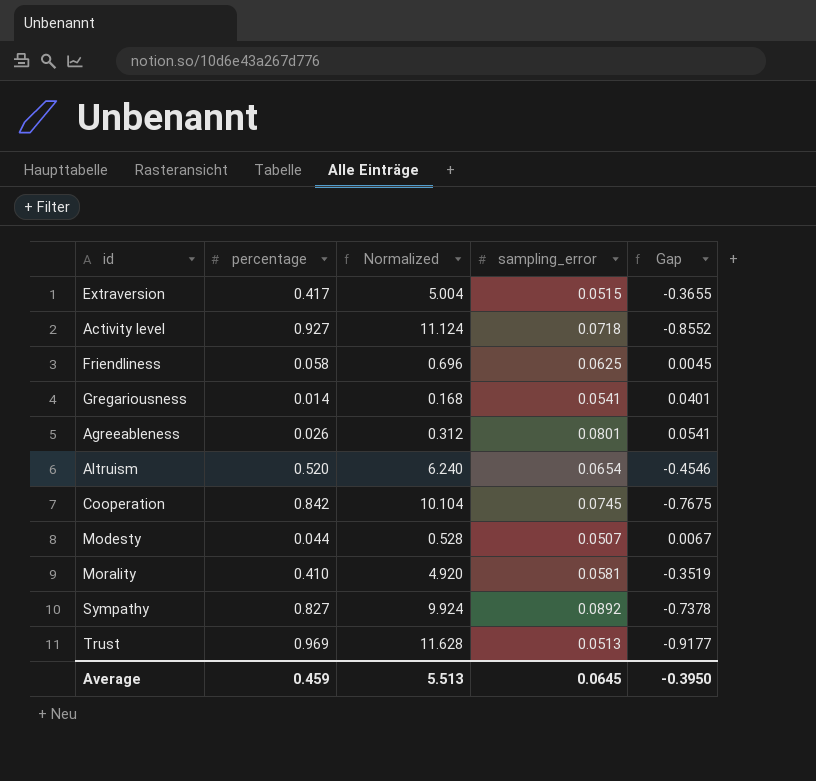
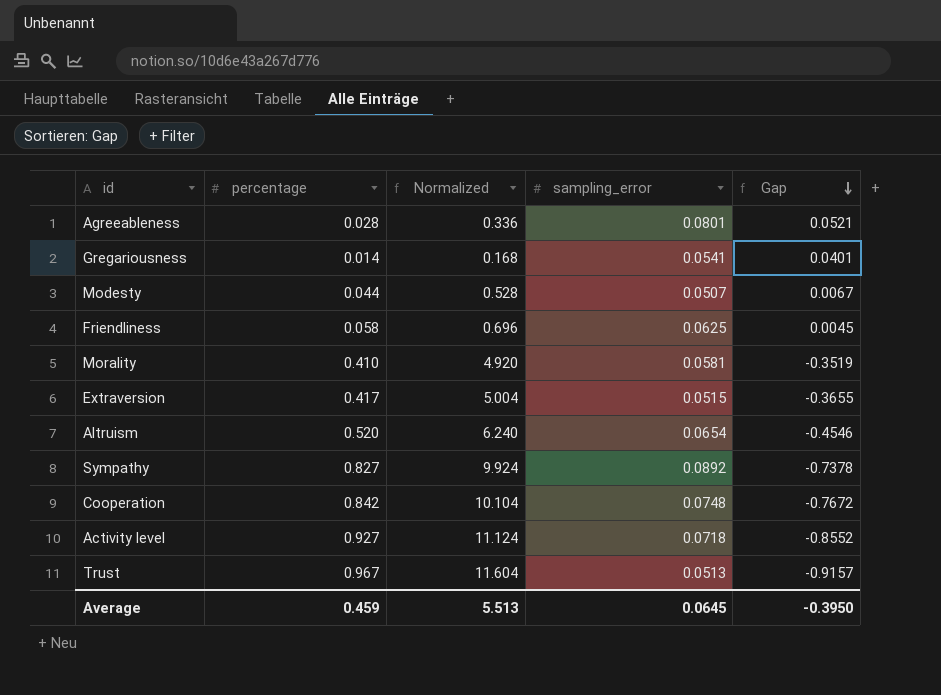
row order: none -> Gap descending
Agreeableness | percentage: 0.026 -> 0.028
Agreeableness | Normalized: 0.312 -> 0.336
Agreeableness | Gap: 0.0541 -> 0.0521
Cooperation | sampling_error: 0.0745 -> 0.0748
Cooperation | Gap: -0.7675 -> -0.7672
Trust | percentage: 0.969 -> 0.967
Trust | Normalized: 11.628 -> 11.604
Trust | Gap: -0.9177 -> -0.9157

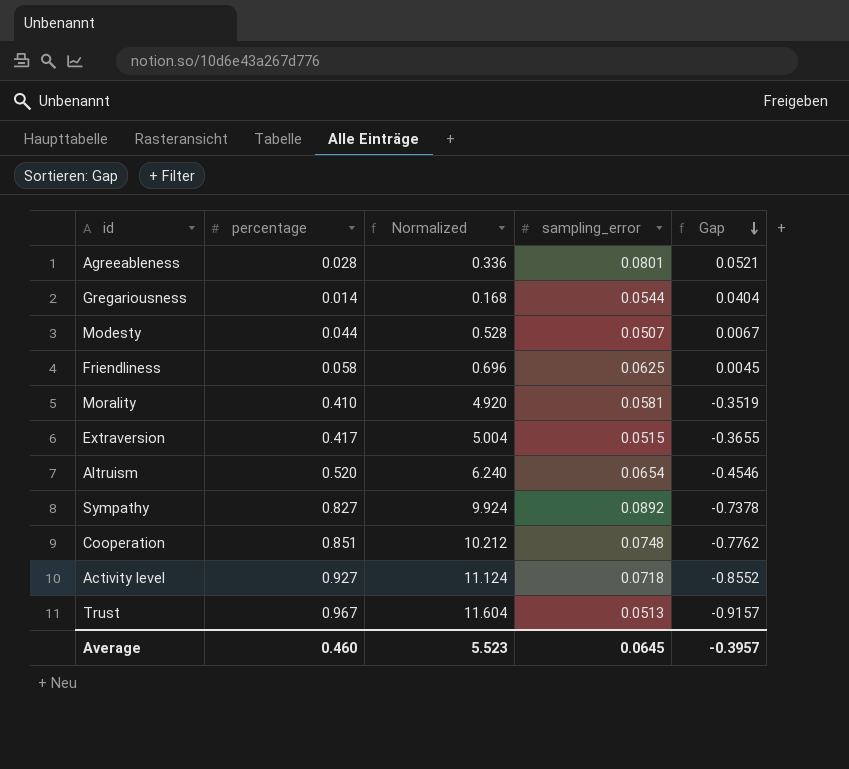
Gregariousness | sampling_error: 0.0541 -> 0.0544
Gregariousness | Gap: 0.0401 -> 0.0404
Cooperation | percentage: 0.842 -> 0.851
Cooperation | Normalized: 10.104 -> 10.212
Cooperation | Gap: -0.7672 -> -0.7762
Average | percentage: 0.459 -> 0.460
Average | Normalized: 5.513 -> 5.523
Average | Gap: -0.3950 -> -0.3957

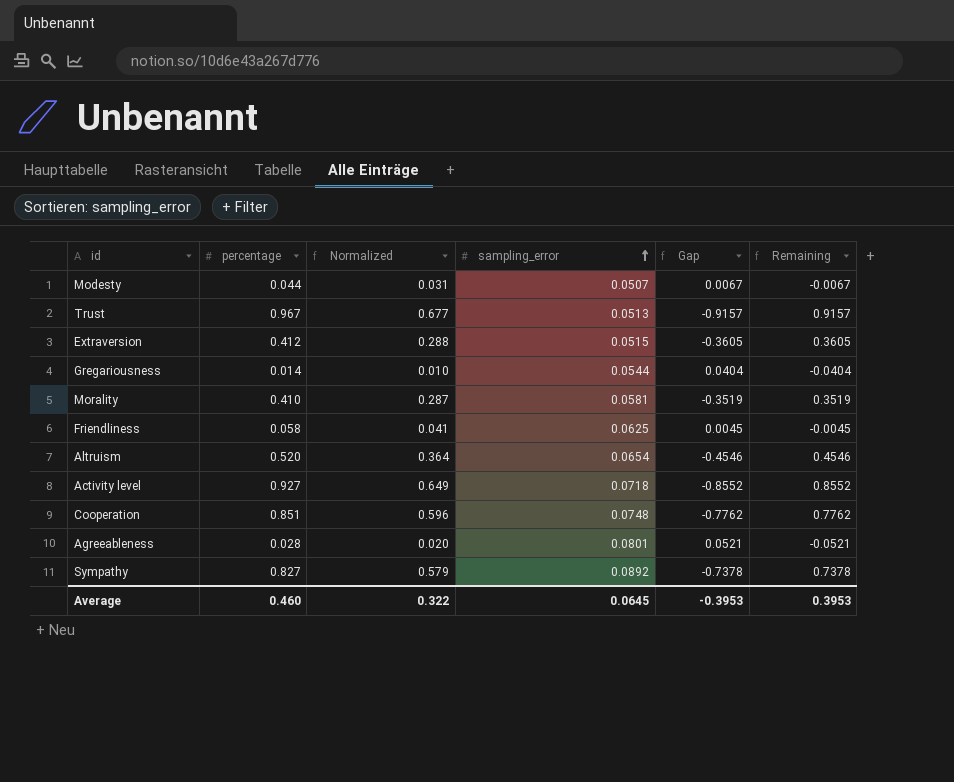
row order: Gap descending -> sampling_error ascending
column Normalized | formula: [percentage] * 12 -> [percentage] * 0.7
column Remaining | formula: none -> [percentage] - [sampling_error]
Extraversion | percentage: 0.417 -> 0.412
Extraversion | Gap: -0.3655 -> -0.3605
Average | Normalized: 5.523 -> 0.322
Average | Gap: -0.3957 -> -0.3953

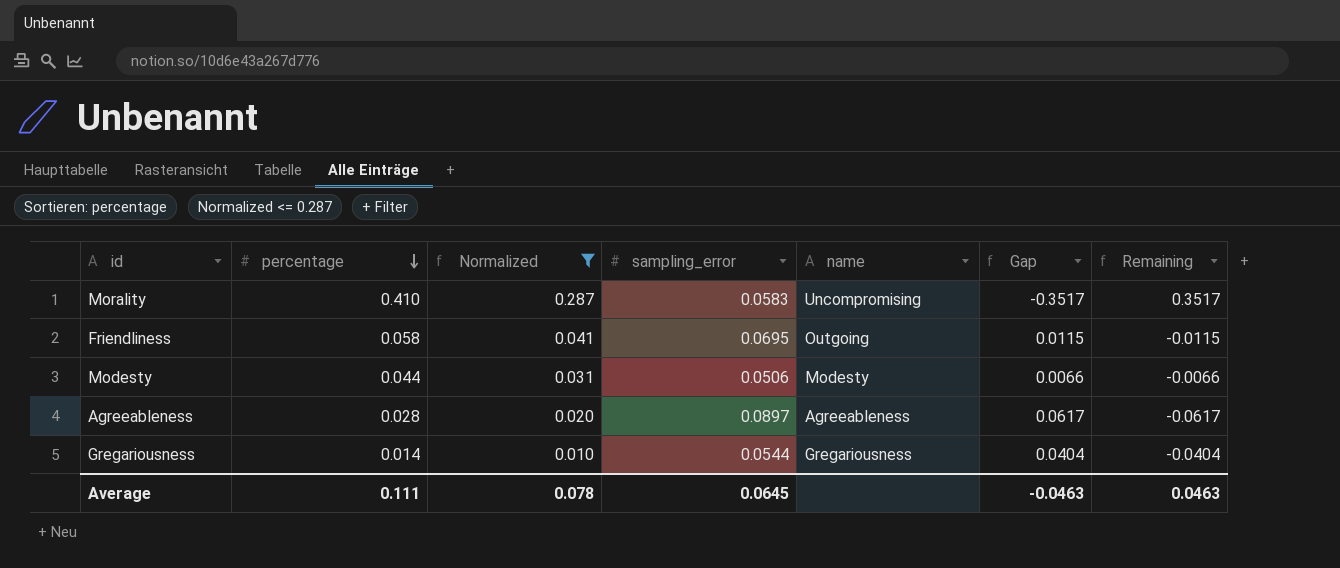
filter: none -> Normalized <= 0.287
row order: sampling_error ascending -> percentage descending
column name | position: none -> 5
Morality | sampling_error: 0.0581 -> 0.0583
Morality | Gap: -0.3519 -> -0.3517
Morality | Remaining: 0.3519 -> 0.3517
Friendliness | sampling_error: 0.0625 -> 0.0695
Friendliness | Gap: 0.0045 -> 0.0115
Friendliness | Remaining: -0.0045 -> -0.0115
Modesty | sampling_error: 0.0507 -> 0.0506
Modesty | Gap: 0.0067 -> 0.0066
Modesty | Remaining: -0.0067 -> -0.0066
Agreeableness | sampling_error: 0.0801 -> 0.0897
Agreeableness | Gap: 0.0521 -> 0.0617
Agreeableness | Remaining: -0.0521 -> -0.0617
Average | percentage: 0.460 -> 0.111
Average | Normalized: 0.322 -> 0.078
Average | Gap: -0.3953 -> -0.0463
Average | Remaining: 0.3953 -> 0.0463

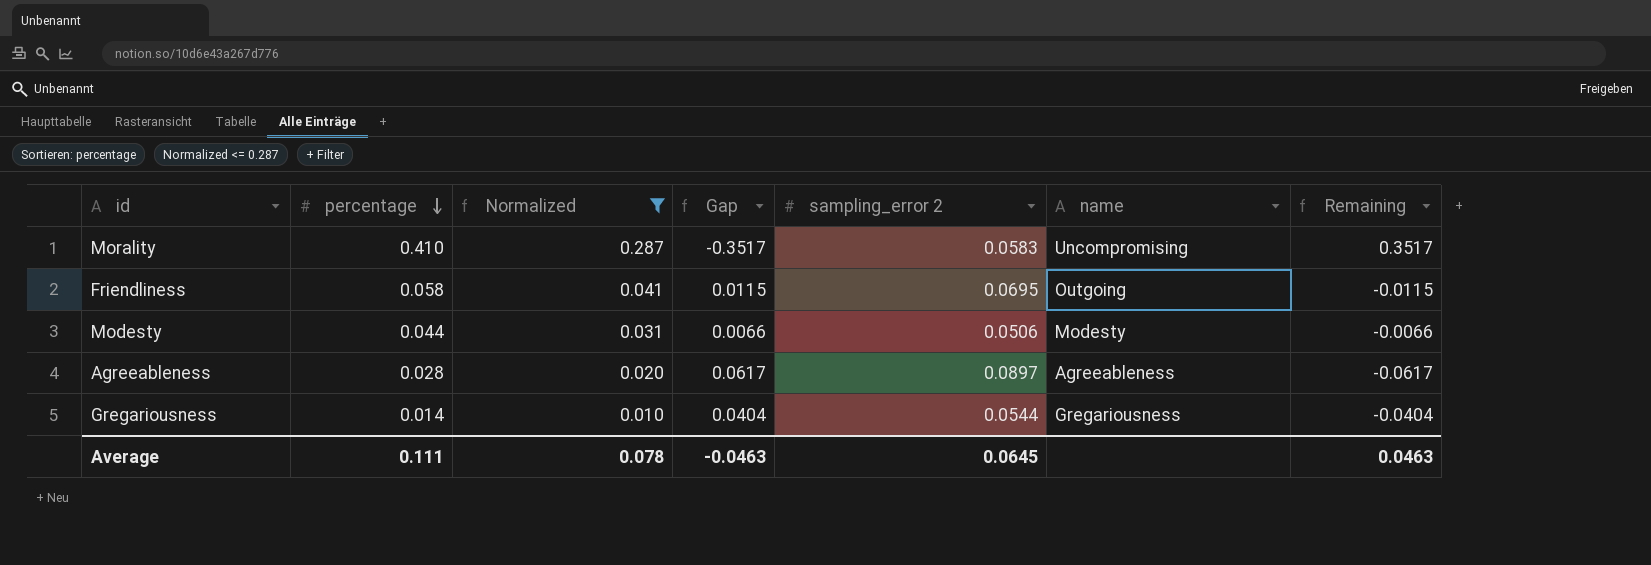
column Gap | position: 6 -> 4
column name: sampling_error -> sampling_error 2

